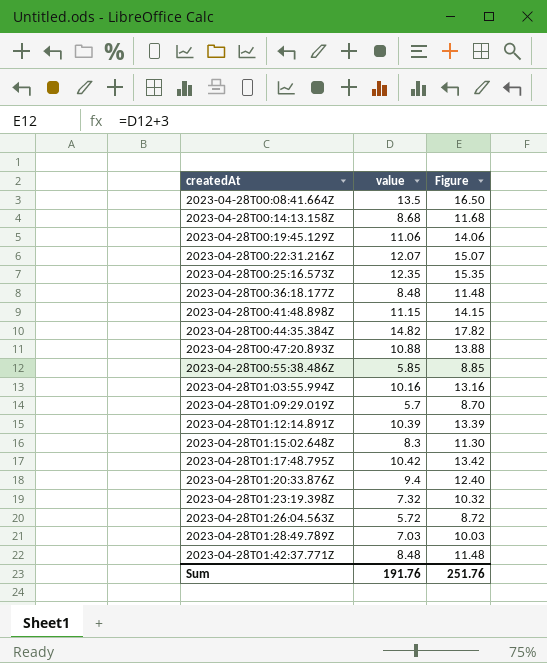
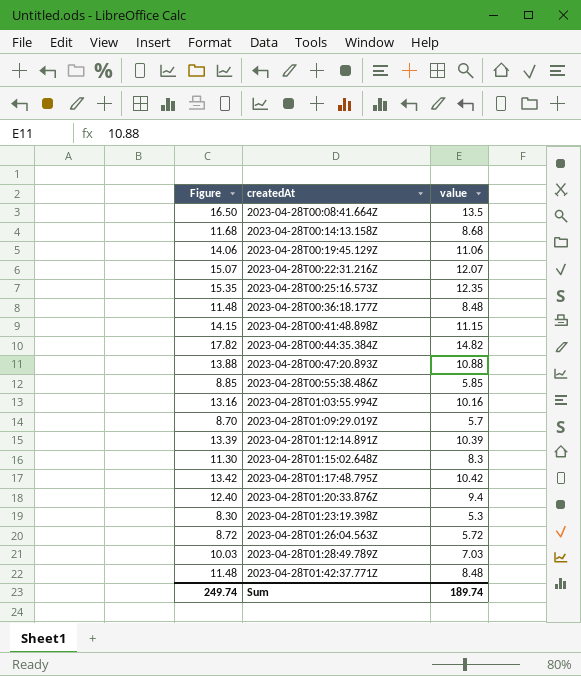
column Figure | position: 3 -> 1
2023-04-28T01:23:19.398Z | Figure: 10.32 -> 8.30
2023-04-28T01:23:19.398Z | value: 7.32 -> 5.3
Sum | Figure: 251.76 -> 249.74
Sum | value: 191.76 -> 189.74

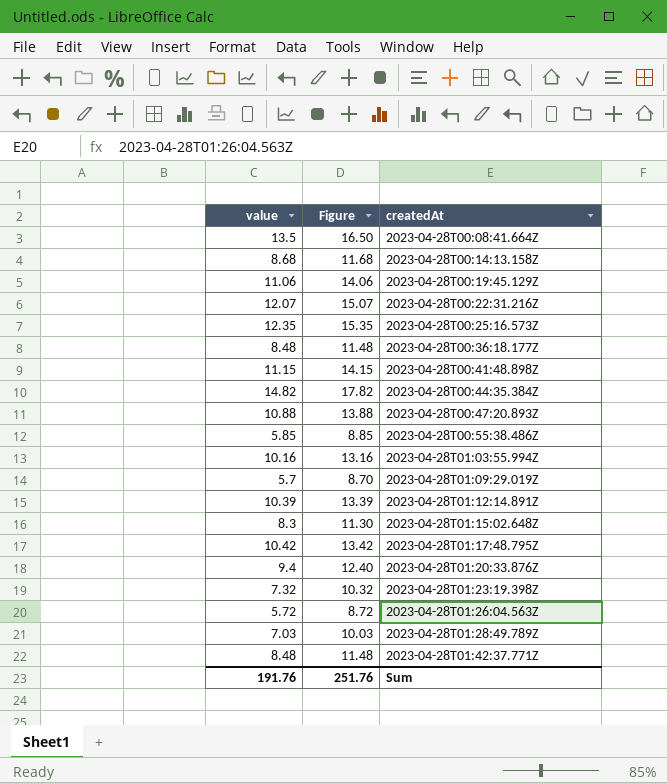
column value | position: 3 -> 1
2023-04-28T01:23:19.398Z | value: 5.3 -> 7.32
2023-04-28T01:23:19.398Z | Figure: 8.30 -> 10.32
Sum | value: 189.74 -> 191.76
Sum | Figure: 249.74 -> 251.76

